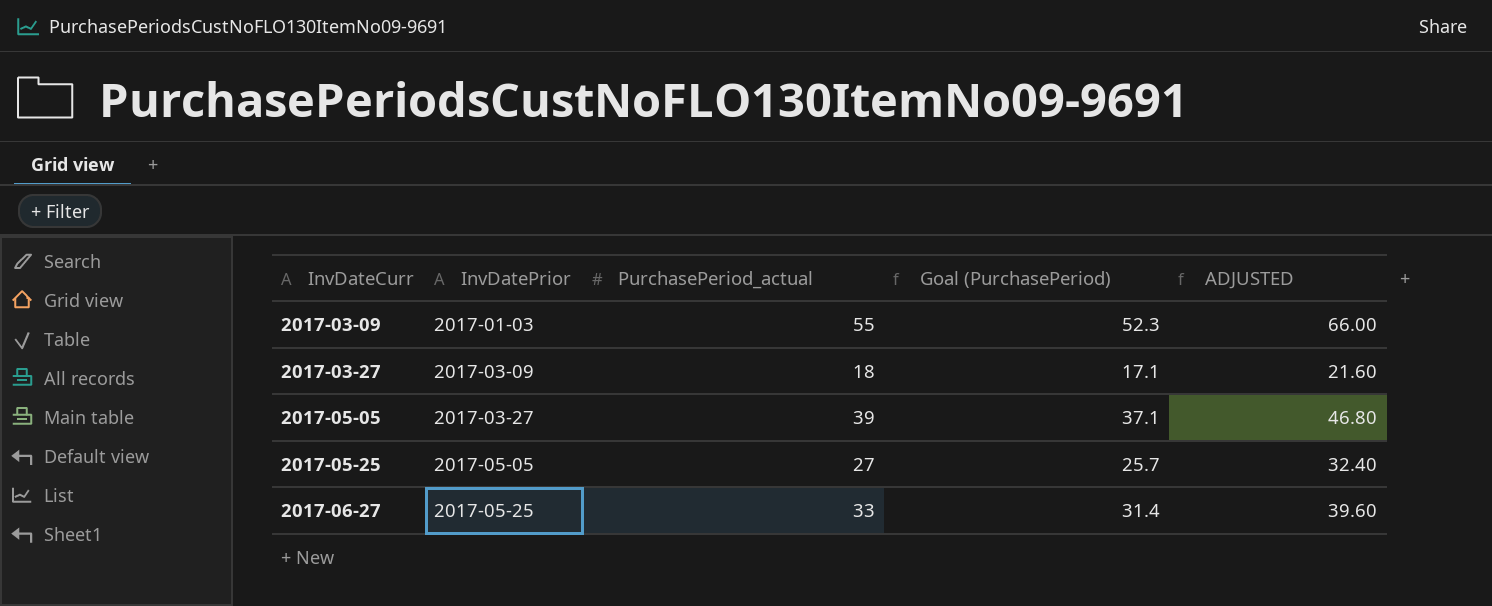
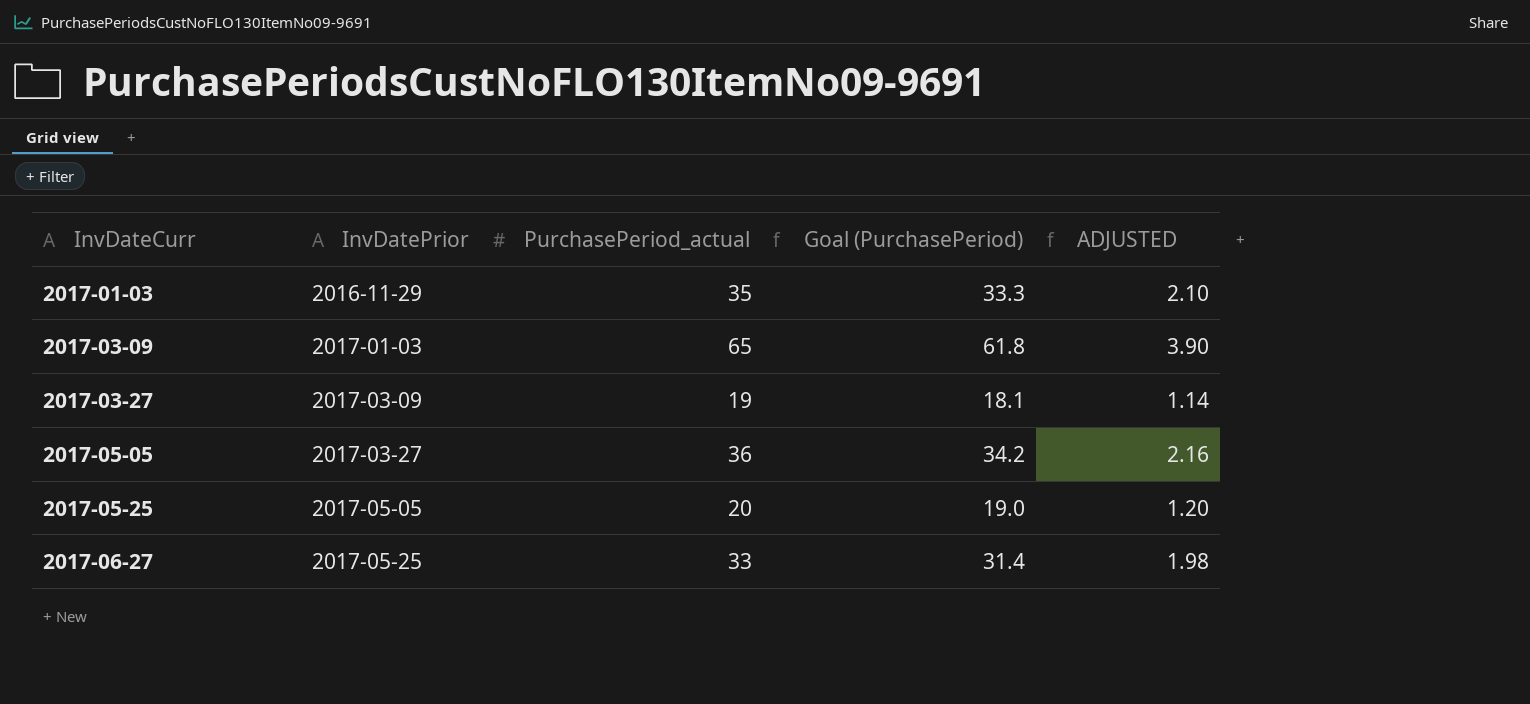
column ADJUSTED | formula: [PurchasePeriod_actual] * 1.2 -> [PurchasePeriod_actual] * 0.06
row 2017-01-03: none -> 2016-11-29 | 35 | 33.3 | 2.10
2017-03-09 | PurchasePeriod_actual: 55 -> 65
2017-03-09 | Goal (PurchasePeriod): 52.3 -> 61.8
2017-03-27 | PurchasePeriod_actual: 18 -> 19
2017-03-27 | Goal (PurchasePeriod): 17.1 -> 18.1
2017-05-05 | PurchasePeriod_actual: 39 -> 36
2017-05-05 | Goal (PurchasePeriod): 37.1 -> 34.2
2017-05-25 | PurchasePeriod_actual: 27 -> 20
2017-05-25 | Goal (PurchasePeriod): 25.7 -> 19.0

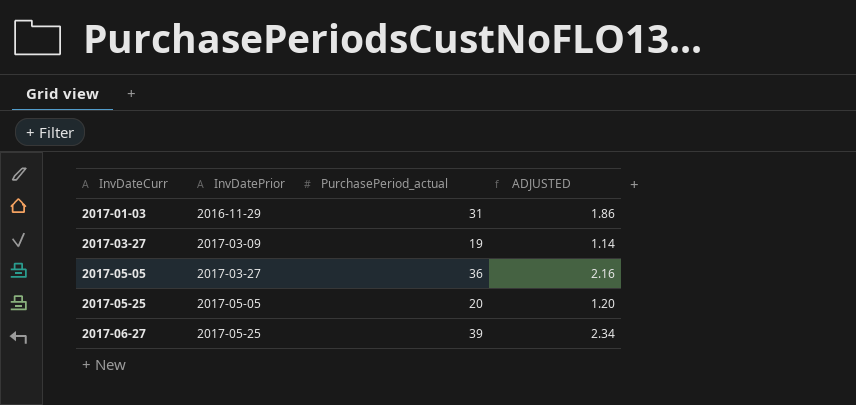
column Goal (PurchasePeriod) | formula: [PurchasePeriod_actual] * 0.95 -> none
row 2017-03-09: 2017-01-03 | 65 | 61.8 | 3.90 -> none
2017-01-03 | PurchasePeriod_actual: 35 -> 31
2017-01-03 | ADJUSTED: 2.10 -> 1.86
2017-06-27 | PurchasePeriod_actual: 33 -> 39
2017-06-27 | ADJUSTED: 1.98 -> 2.34

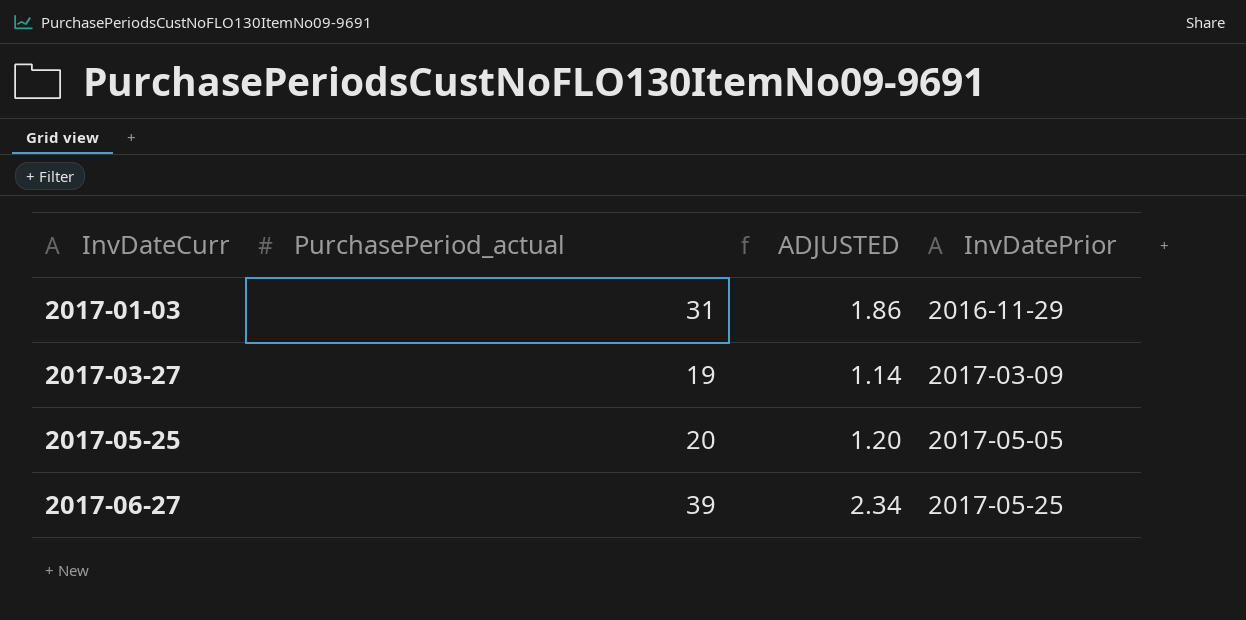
column InvDatePrior | position: 2 -> 4
row 2017-05-05: 2017-03-27 | 36 | 2.16 -> none

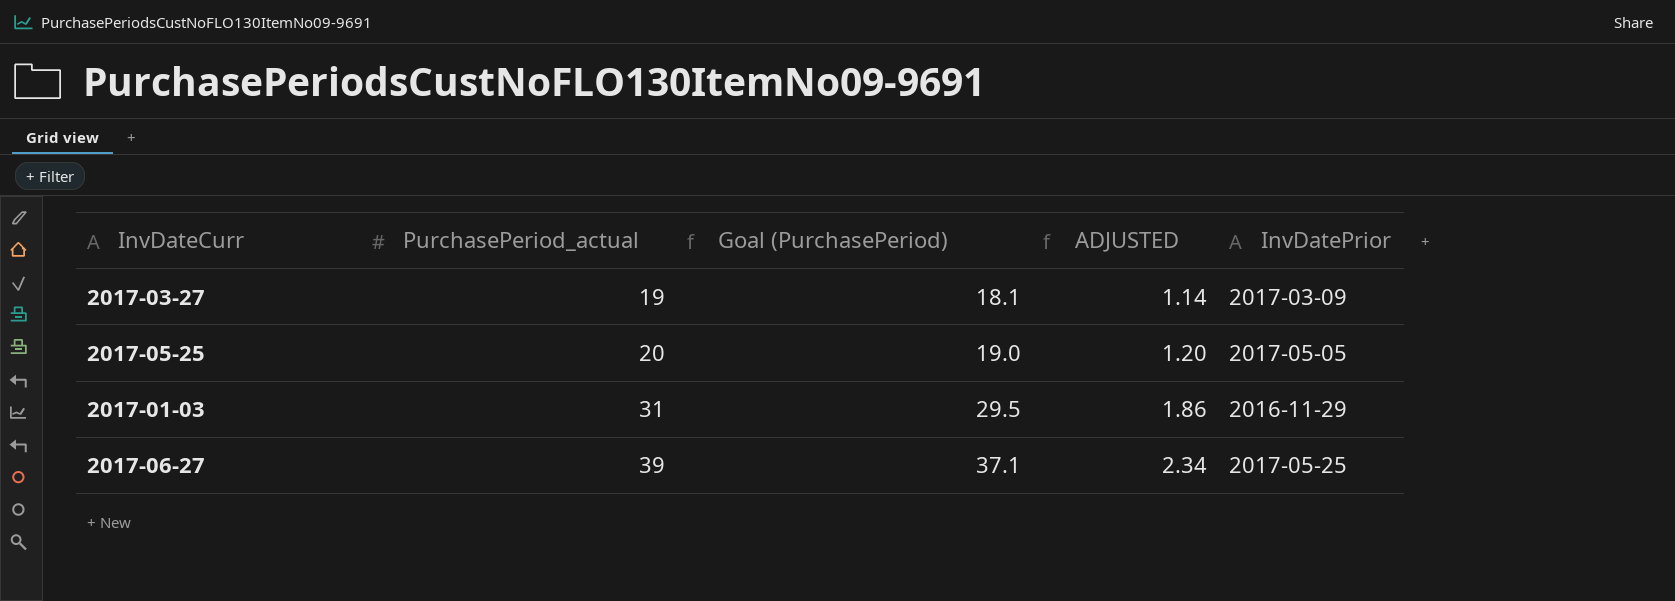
row order: InvDateCurr ascending -> PurchasePeriod_actual ascending
column Goal (PurchasePeriod) | formula: none -> [PurchasePeriod_actual] * 0.95

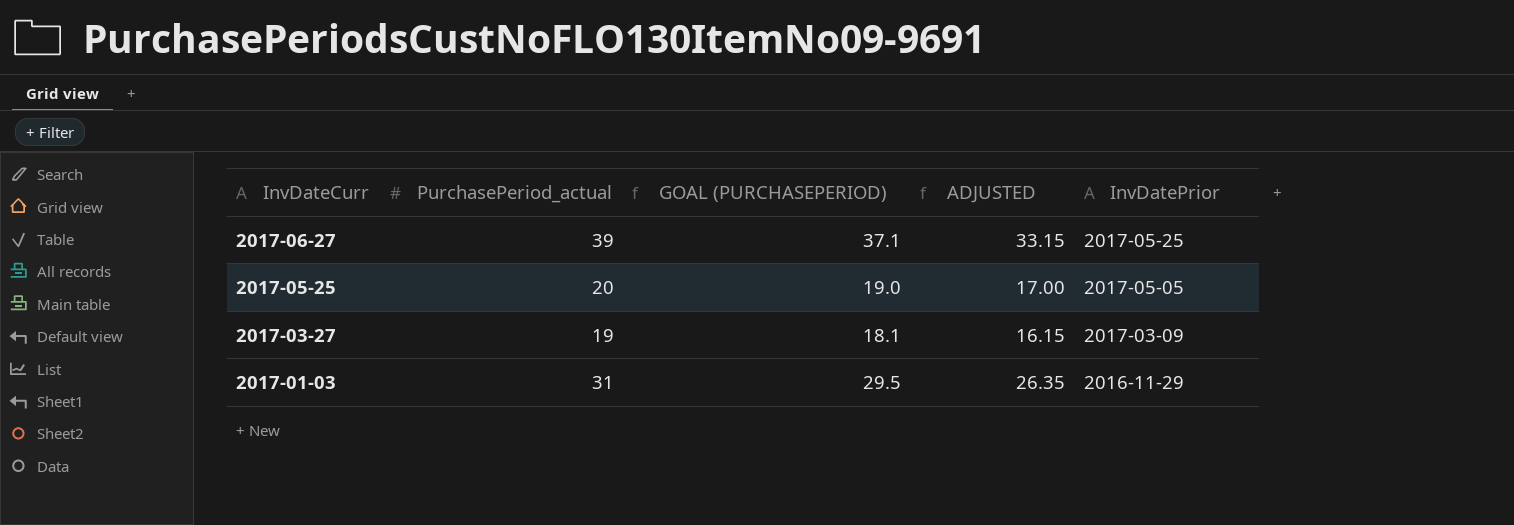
row order: PurchasePeriod_actual ascending -> InvDateCurr descending
column name: Goal (PurchasePeriod) -> GOAL (PURCHASEPERIOD)
column ADJUSTED | formula: [PurchasePeriod_actual] * 0.06 -> [PurchasePeriod_actual] * 0.85

